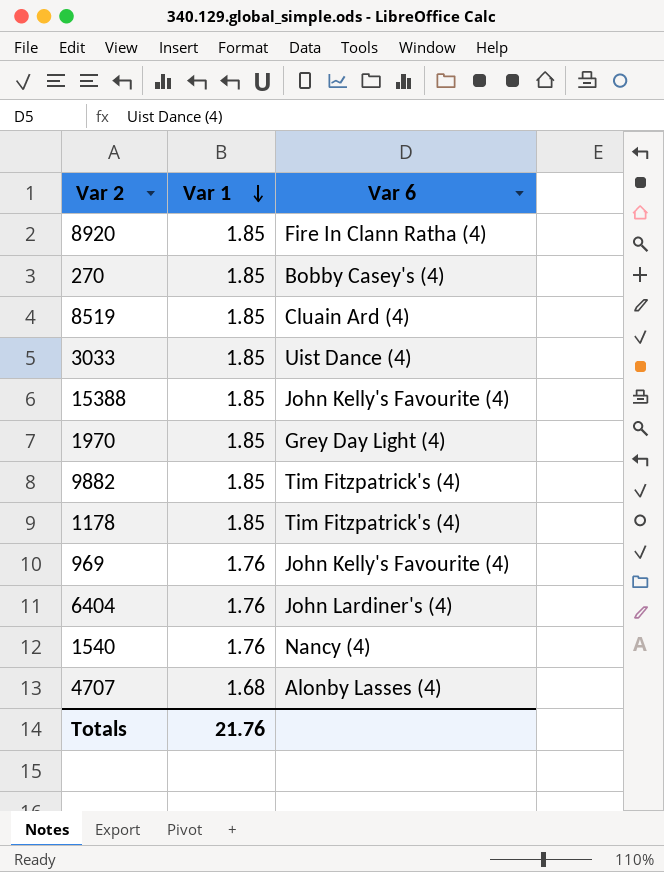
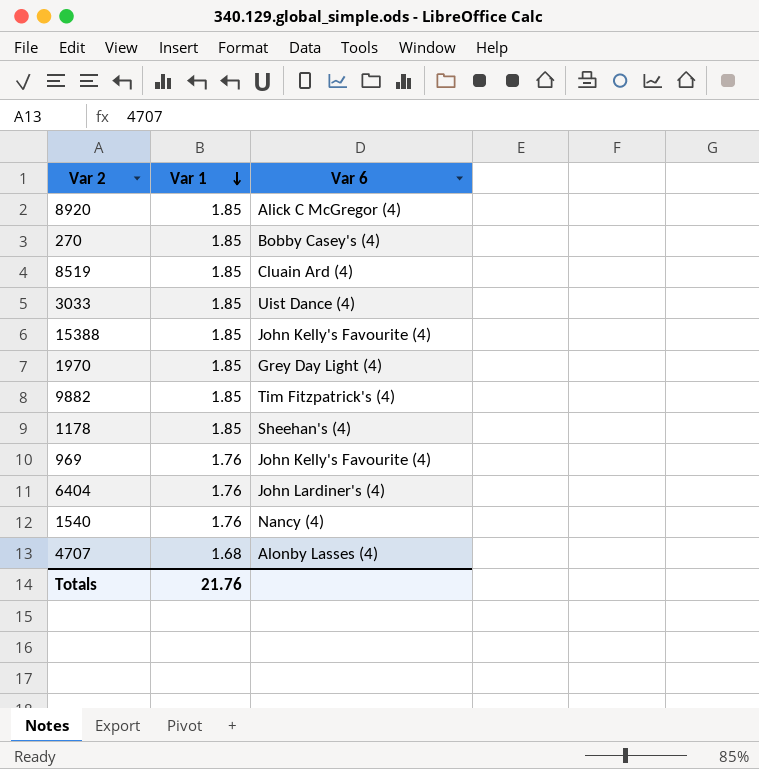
8920 | Var 6: Fire In Clann Ratha (4) -> Alick C McGregor (4)
1178 | Var 6: Tim Fitzpatrick's (4) -> Sheehan's (4)

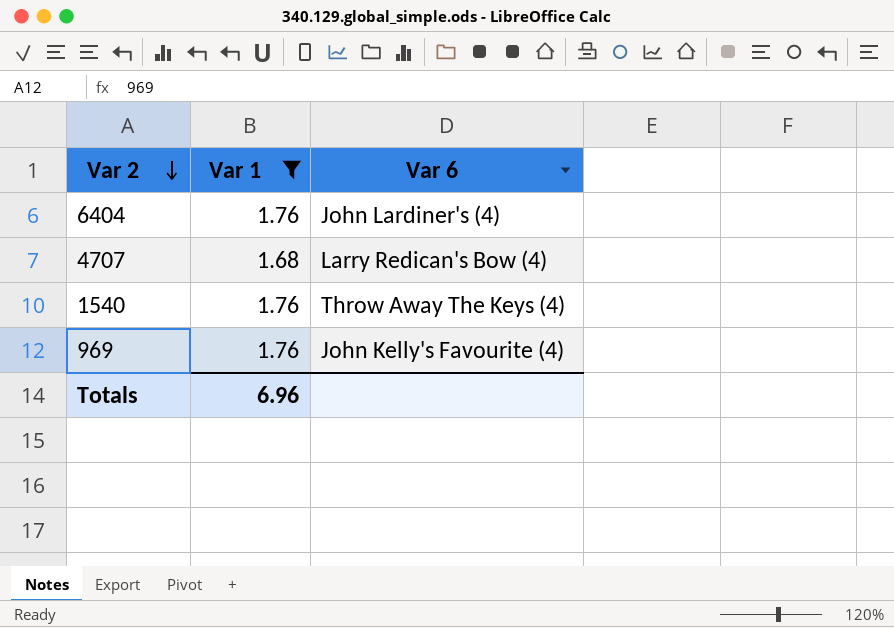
filter: none -> Var 1 != 1.85
row order: Var 1 descending -> Var 2 descending
4707 | Var 6: Alonby Lasses (4) -> Larry Redican's Bow (4)
1540 | Var 6: Nancy (4) -> Throw Away The Keys (4)
Totals | Var 1: 21.76 -> 6.96

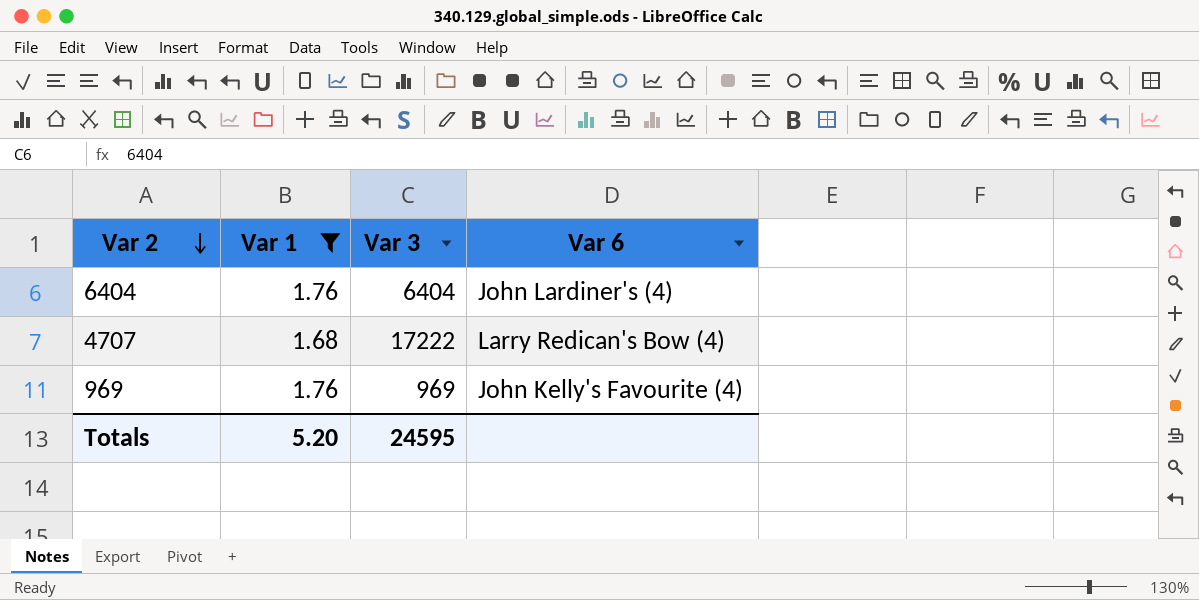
column Var 3 | position: none -> 3
row 1540: 1.76 | Throw Away The Keys (4) -> none
Totals | Var 1: 6.96 -> 5.20

